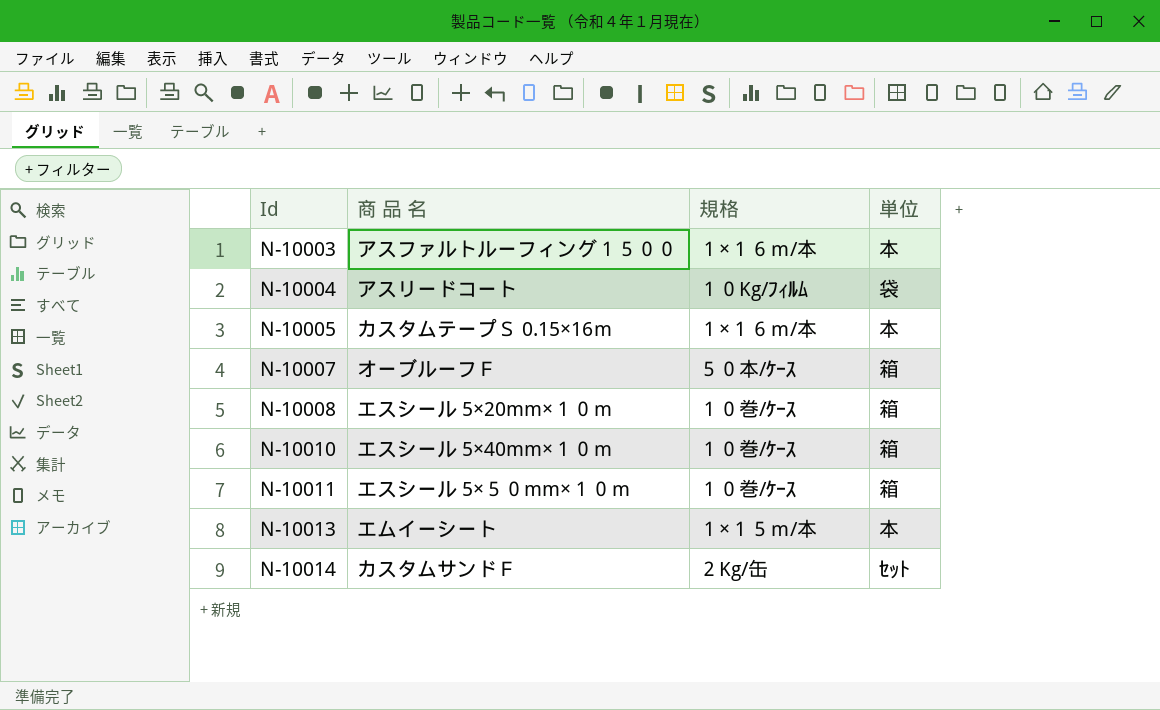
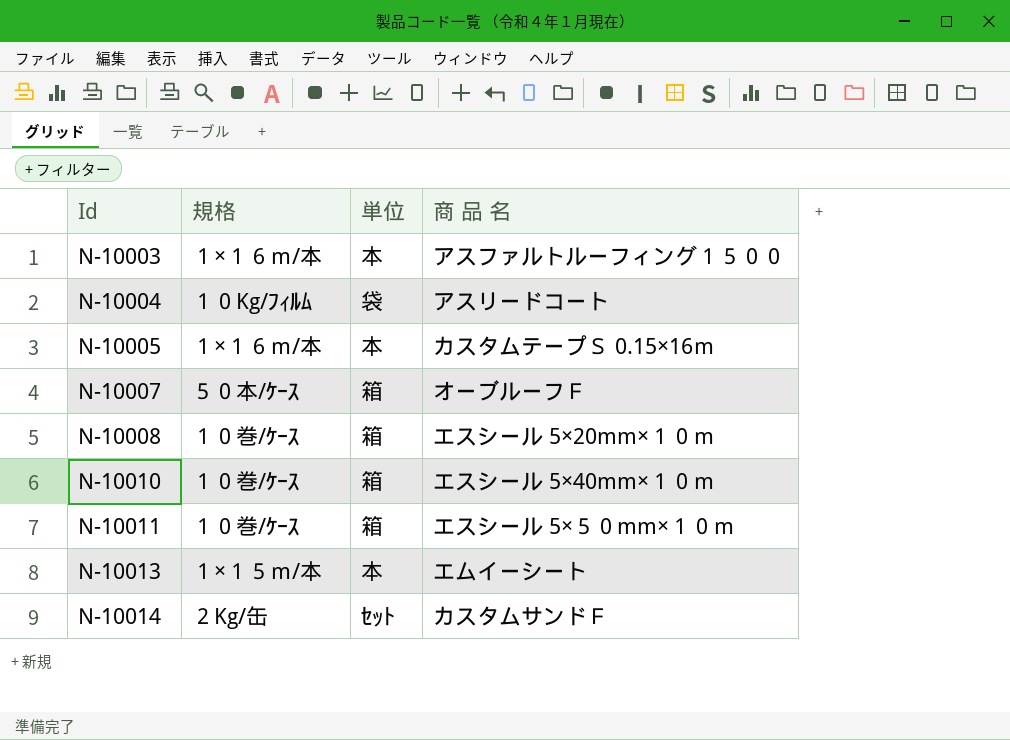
column 商 品 名 | position: 2 -> 4

